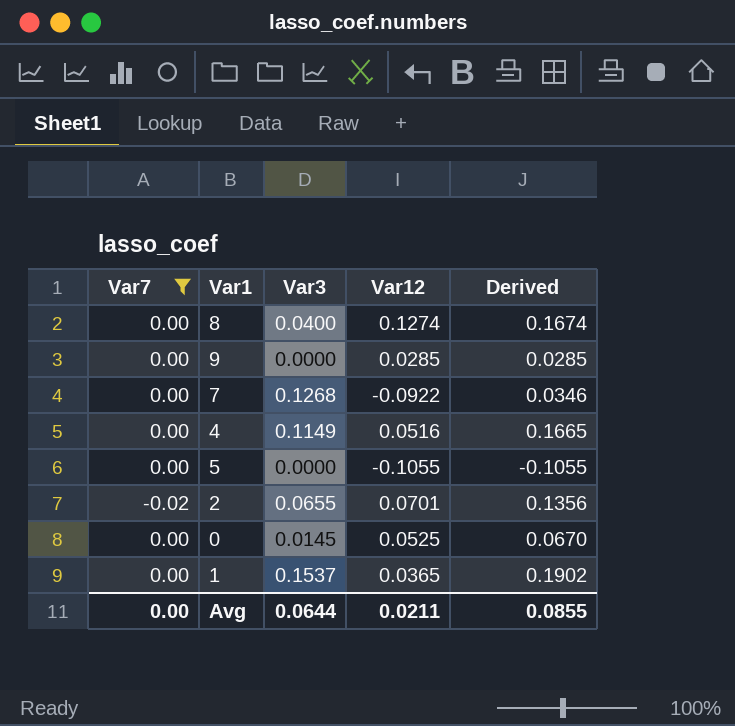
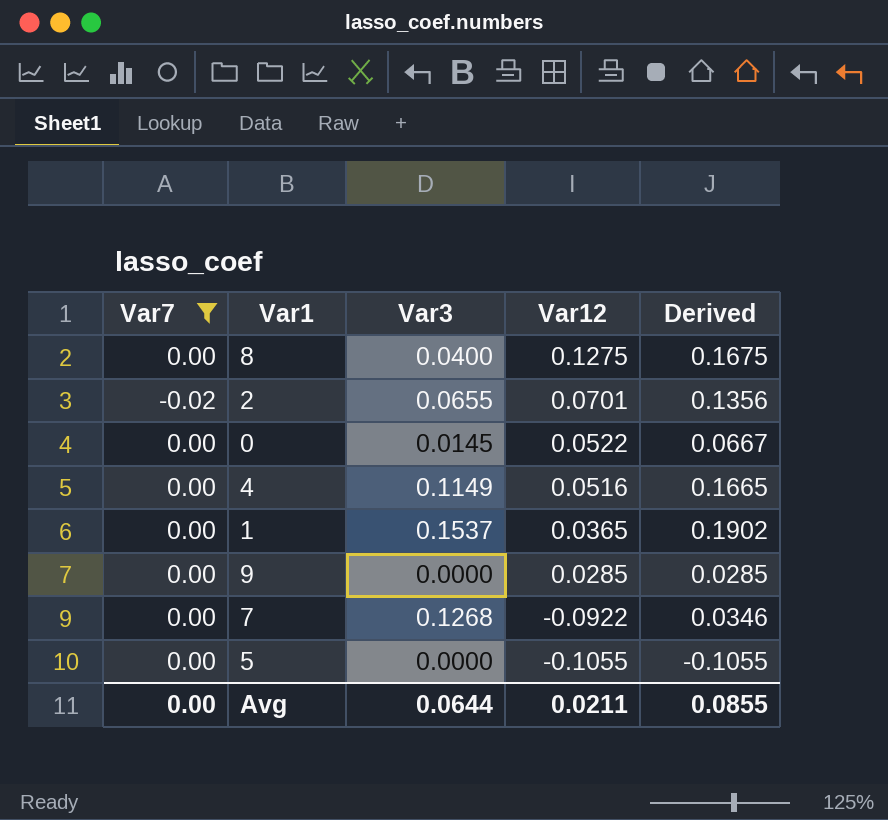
row order: none -> Var12 descending
8 | Var12: 0.1274 -> 0.1275
8 | Derived: 0.1674 -> 0.1675
0 | Var12: 0.0525 -> 0.0522
0 | Derived: 0.0670 -> 0.0667

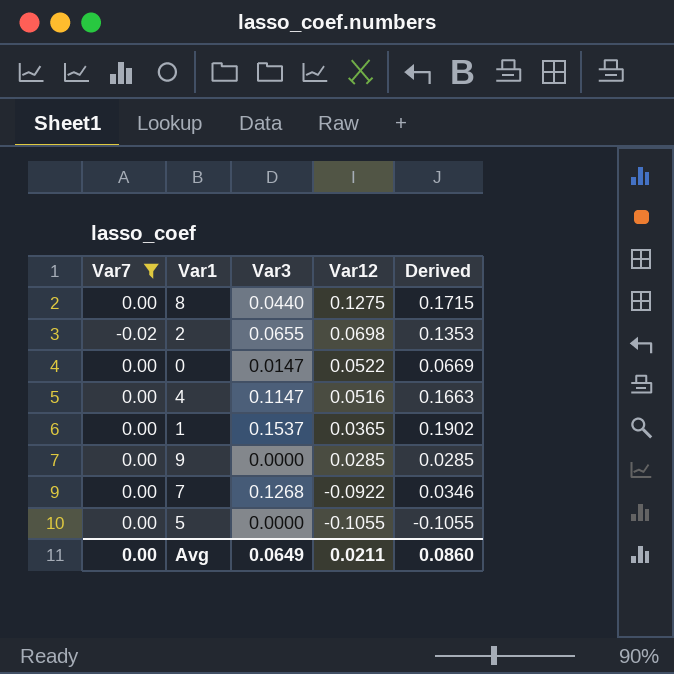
8 | Var3: 0.0400 -> 0.0440
8 | Derived: 0.1675 -> 0.1715
2 | Var12: 0.0701 -> 0.0698
2 | Derived: 0.1356 -> 0.1353
0 | Var3: 0.0145 -> 0.0147
0 | Derived: 0.0667 -> 0.0669
4 | Var3: 0.1149 -> 0.1147
4 | Derived: 0.1665 -> 0.1663
Avg | Var3: 0.0644 -> 0.0649
Avg | Derived: 0.0855 -> 0.0860

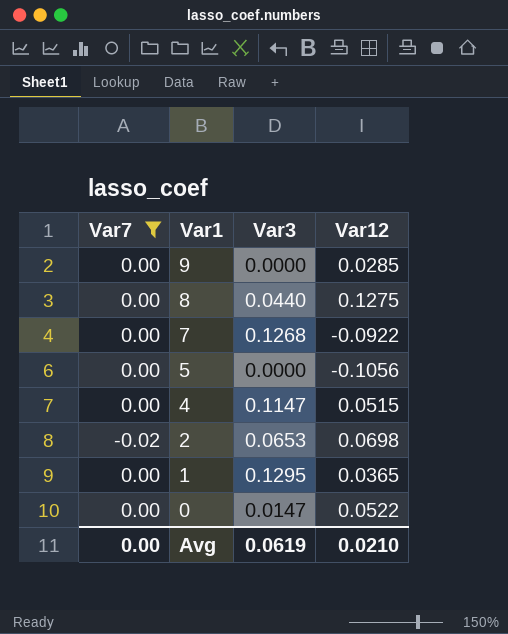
row order: Var12 descending -> Var1 descending
column Derived | formula: [Var3] + [Var12] -> none
5 | Var12: -0.1055 -> -0.1056
4 | Var12: 0.0516 -> 0.0515
2 | Var3: 0.0655 -> 0.0653
1 | Var3: 0.1537 -> 0.1295
Avg | Var3: 0.0649 -> 0.0619
Avg | Var12: 0.0211 -> 0.0210

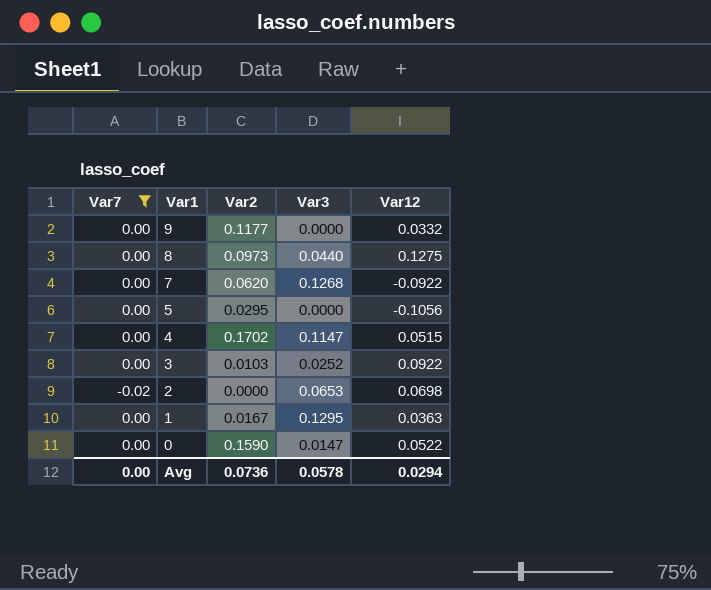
column Var2 | position: none -> 3
9 | Var12: 0.0285 -> 0.0332
row 3: none -> 0.00 | 0.0103 | 0.0252 | 0.0922
1 | Var12: 0.0365 -> 0.0363
Avg | Var3: 0.0619 -> 0.0578
Avg | Var12: 0.0210 -> 0.0294

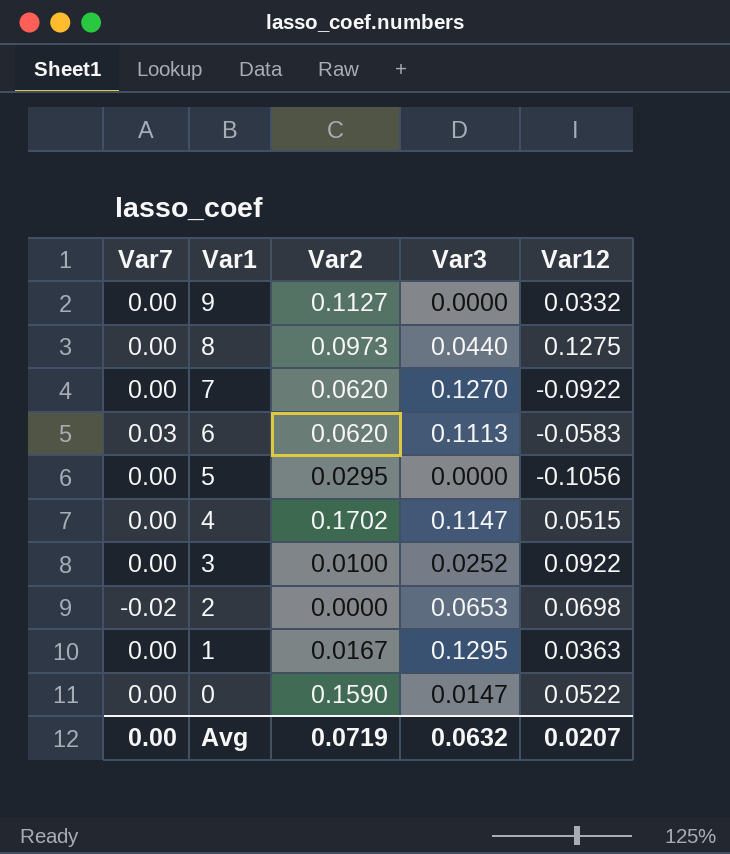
filter: Var7 != 0.03 -> none
9 | Var2: 0.1177 -> 0.1127
7 | Var3: 0.1268 -> 0.1270
3 | Var2: 0.0103 -> 0.0100
Avg | Var2: 0.0736 -> 0.0719
Avg | Var3: 0.0578 -> 0.0632
Avg | Var12: 0.0294 -> 0.0207

